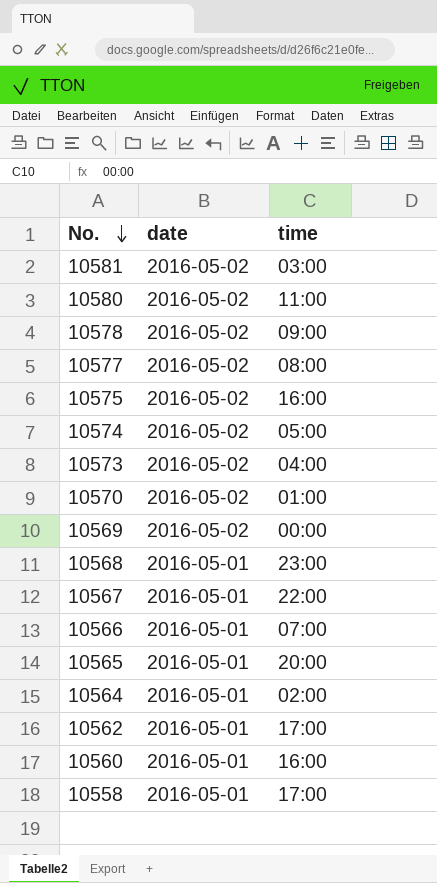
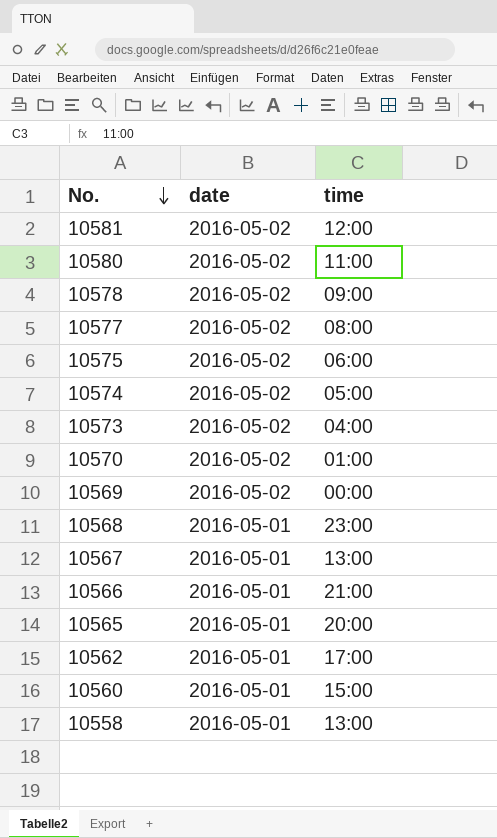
row 10564: 2016-05-01 | 02:00 -> none
10581 | time: 03:00 -> 12:00
10575 | time: 16:00 -> 06:00
10567 | time: 22:00 -> 13:00
10566 | time: 07:00 -> 21:00
10560 | time: 16:00 -> 15:00
10558 | time: 17:00 -> 13:00

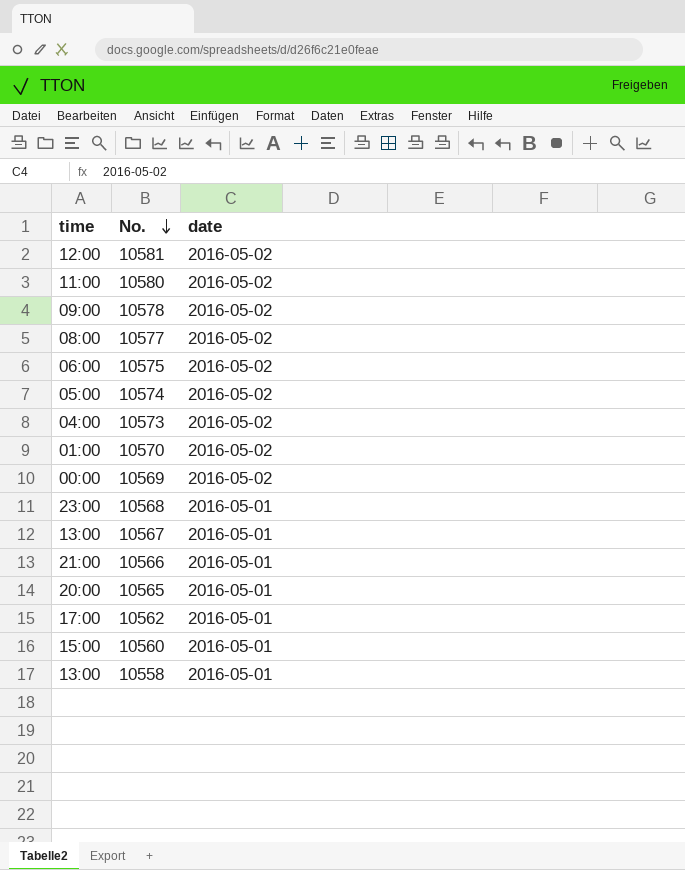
column time | position: 3 -> 1

